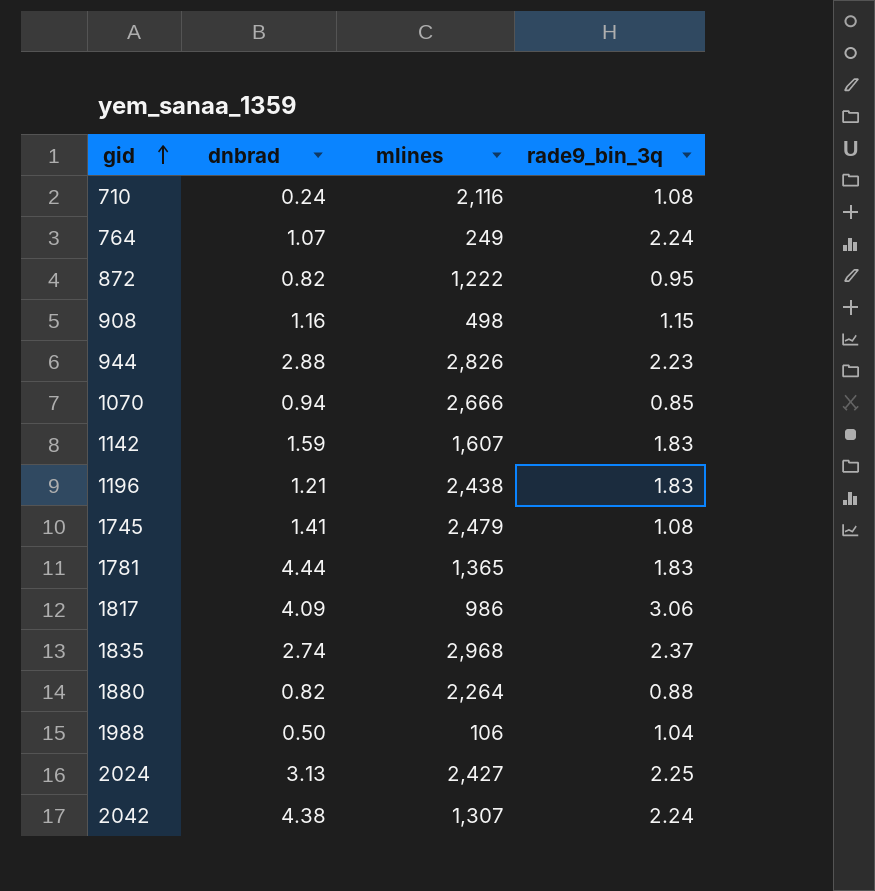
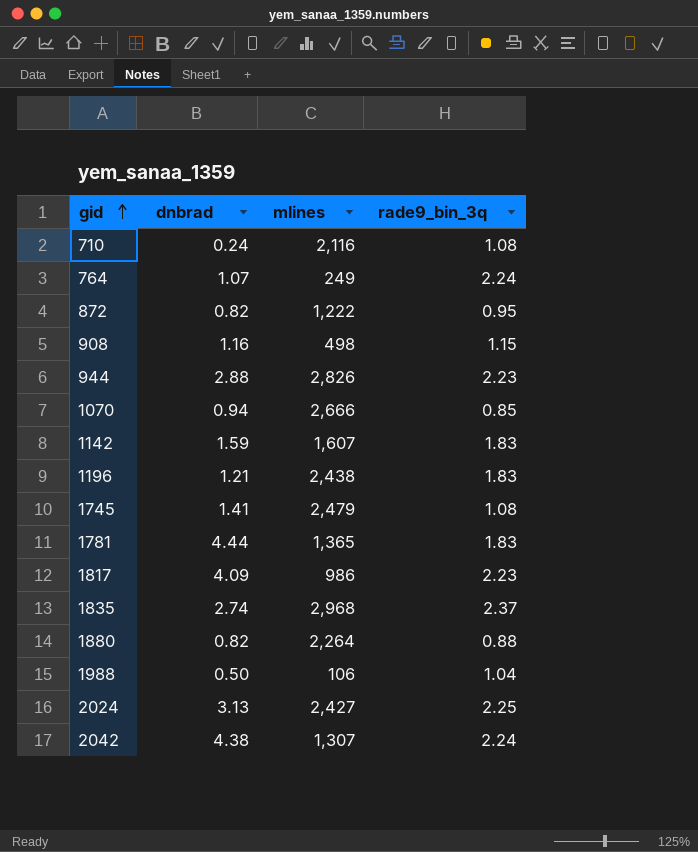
1817 | rade9_bin_3q: 3.06 -> 2.23

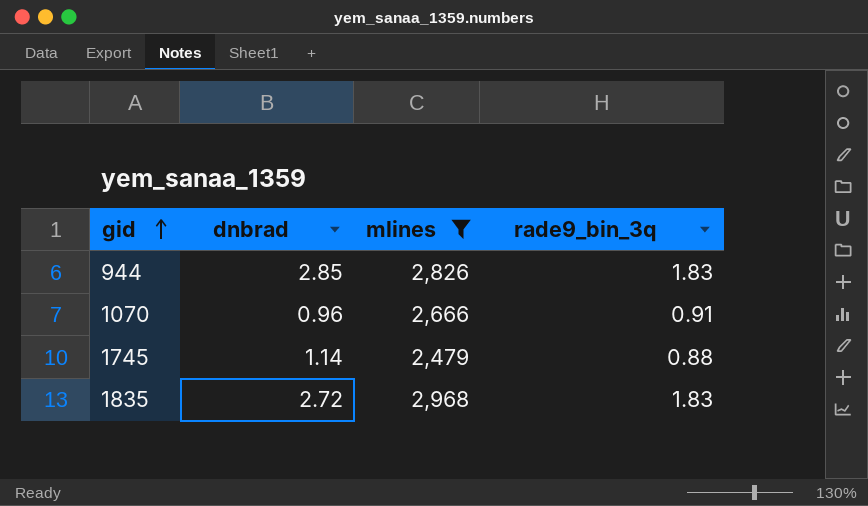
filter: none -> mlines >= 2,479
944 | dnbrad: 2.88 -> 2.85
944 | rade9_bin_3q: 2.23 -> 1.83
1070 | dnbrad: 0.94 -> 0.96
1070 | rade9_bin_3q: 0.85 -> 0.91
1745 | dnbrad: 1.41 -> 1.14
1745 | rade9_bin_3q: 1.08 -> 0.88
1835 | dnbrad: 2.74 -> 2.72
1835 | rade9_bin_3q: 2.37 -> 1.83

